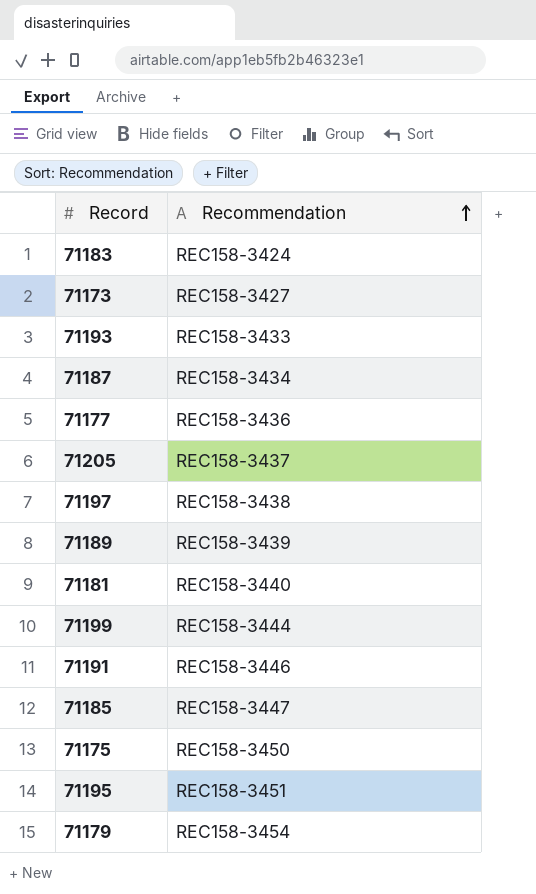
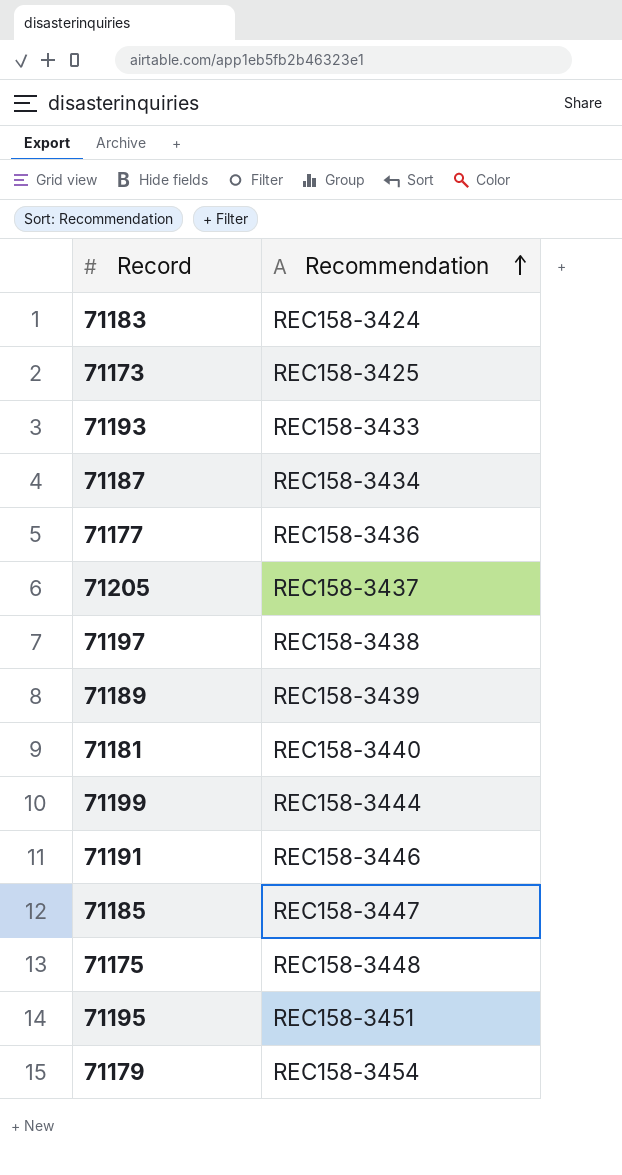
71173 | Recommendation: REC158-3427 -> REC158-3425
71175 | Recommendation: REC158-3450 -> REC158-3448

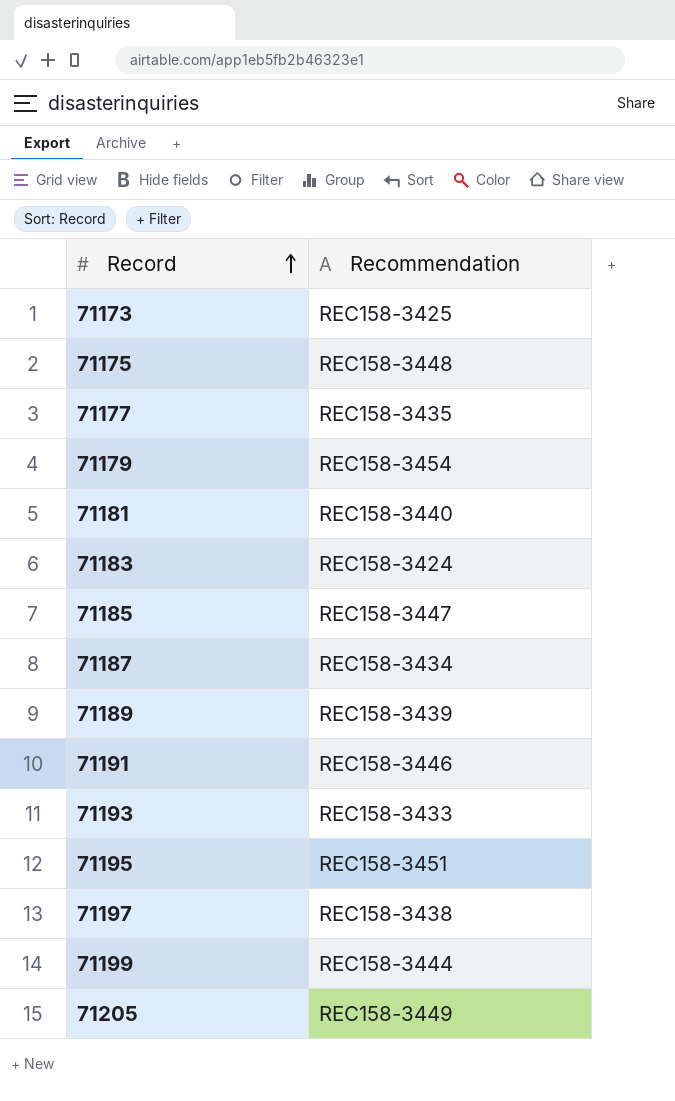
row order: Recommendation ascending -> Record ascending
71177 | Recommendation: REC158-3436 -> REC158-3435
71205 | Recommendation: REC158-3437 -> REC158-3449

